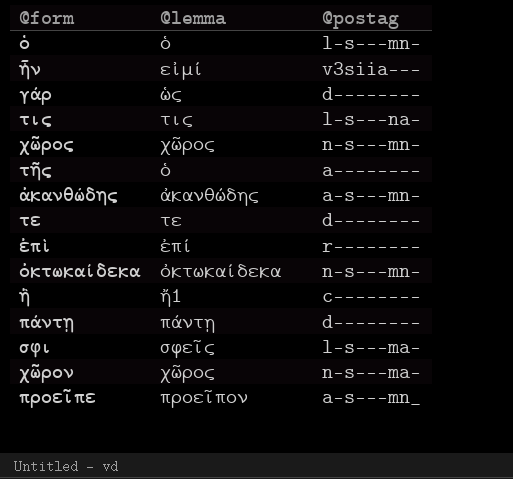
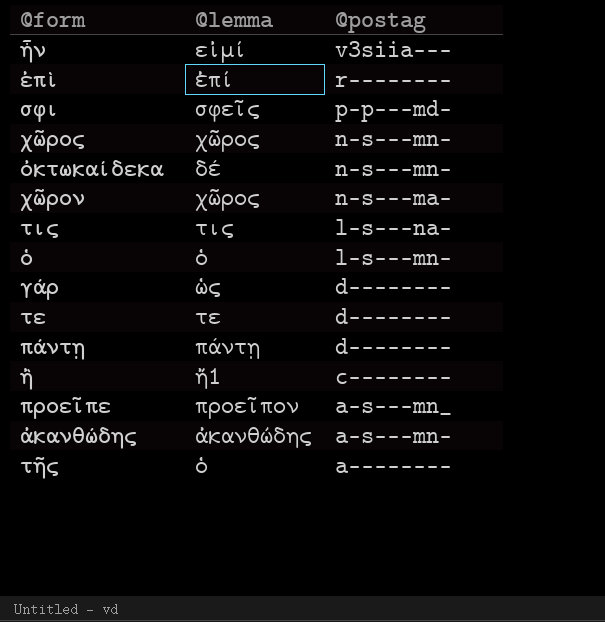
row order: none -> @postag descending
σφι | @postag: l-s---ma- -> p-p---md-
ὀκτωκαίδεκα | @lemma: ὀκτωκαίδεκα -> δέ

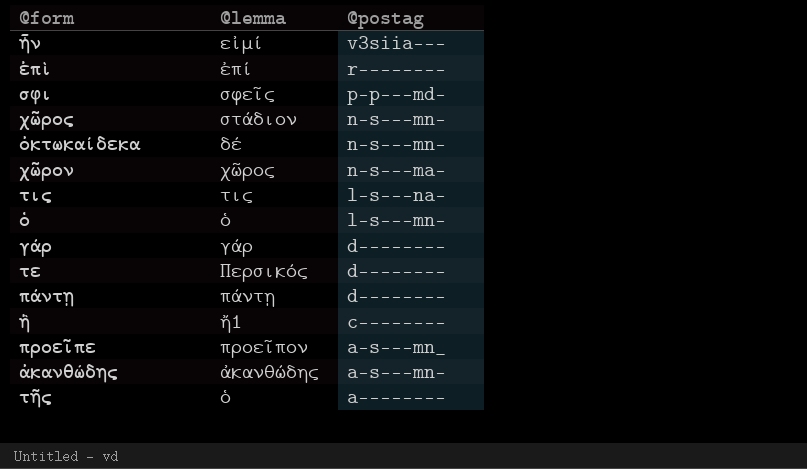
χῶρος | @lemma: χῶρος -> στάδιον
γάρ | @lemma: ὡς -> γάρ
τε | @lemma: τε -> Περσικός

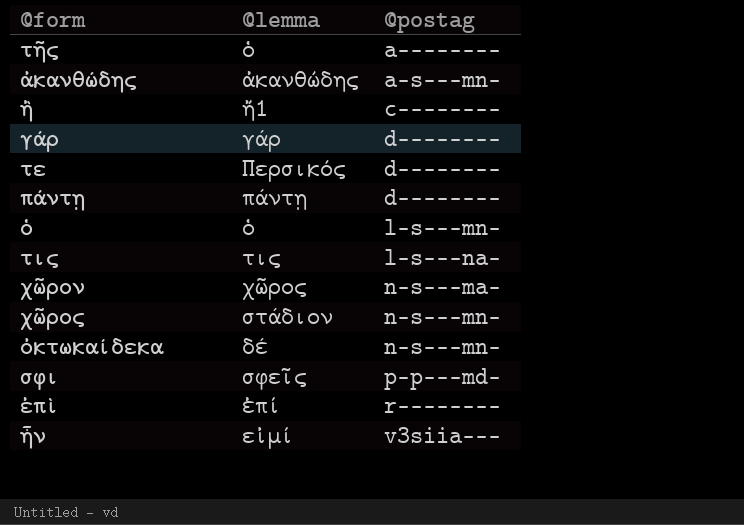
row order: @postag descending -> @postag ascending
row προεῖπε: προεῖπον | a-s---mn_ -> none

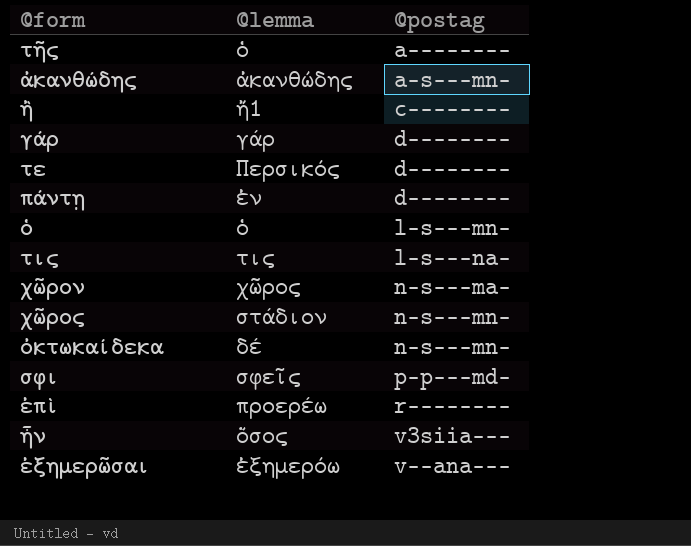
πάντῃ | @lemma: πάντῃ -> ἐν
ἐπὶ | @lemma: ἐπί -> προερέω
ἦν | @lemma: εἰμί -> ὅσος
row ἐξημερῶσαι: none -> ἐξημερόω | v--ana---

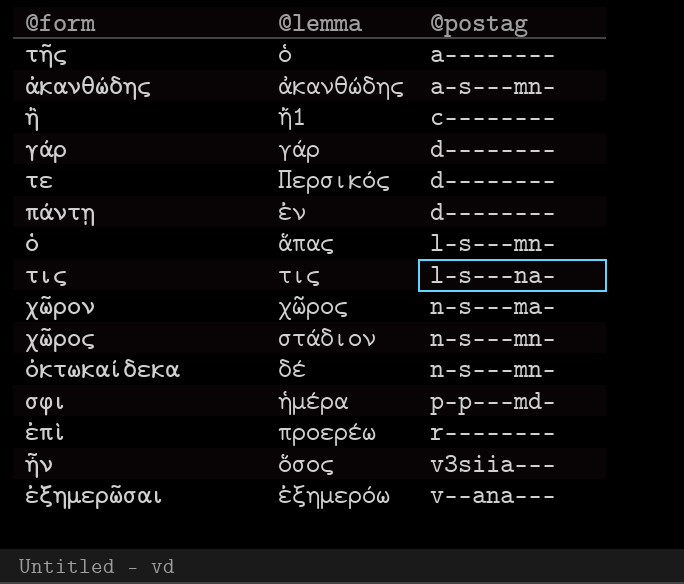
ὁ | @lemma: ὁ -> ἅπας
σφι | @lemma: σφεῖς -> ἡμέρα

